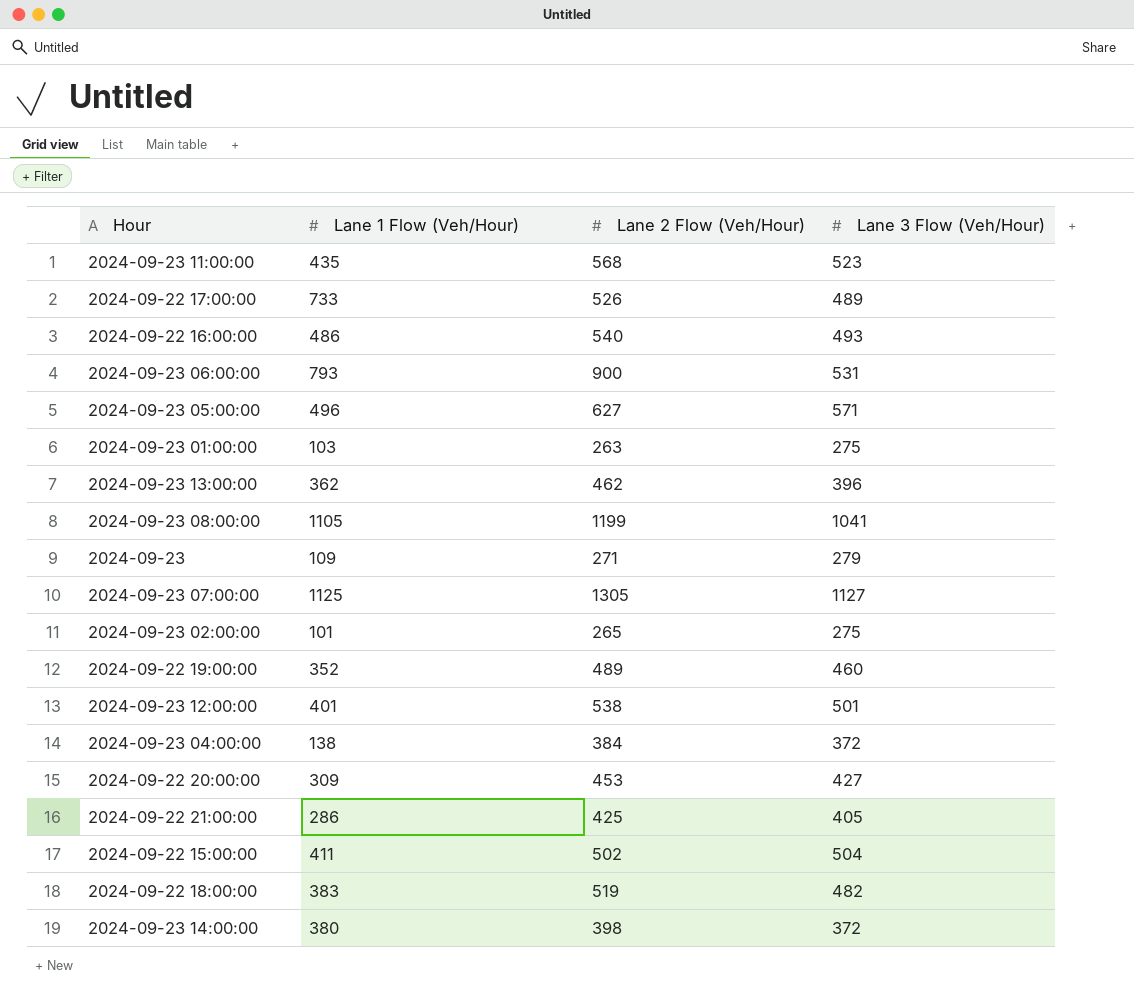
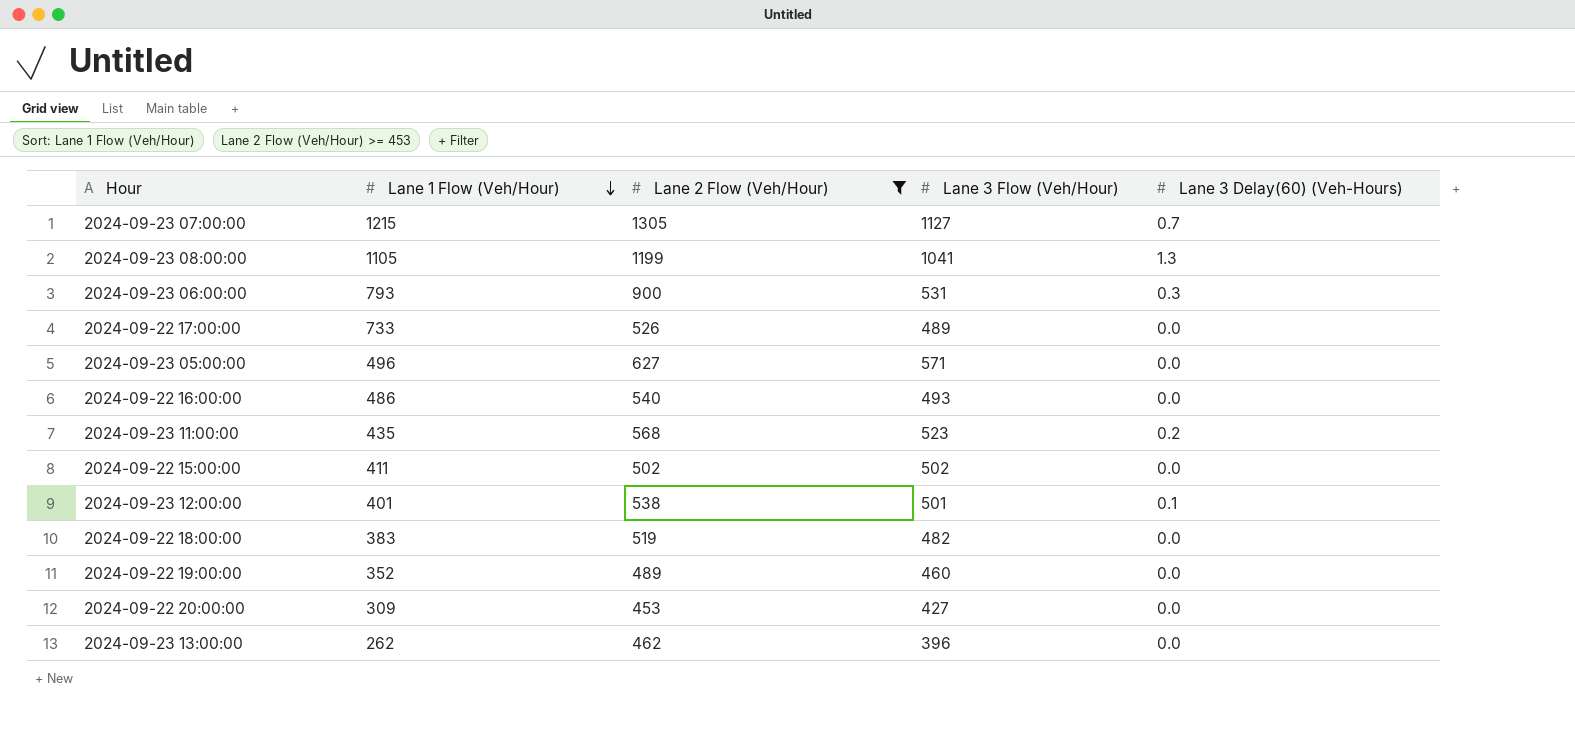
filter: none -> Lane 2 Flow (Veh/Hour) >= 453
row order: none -> Lane 1 Flow (Veh/Hour) descending
column Lane 3 Delay(60) (Veh-Hours) | position: none -> 5
2024-09-23 07:00:00 | Lane 1 Flow (Veh/Hour): 1125 -> 1215
2024-09-22 15:00:00 | Lane 3 Flow (Veh/Hour): 504 -> 502
2024-09-23 13:00:00 | Lane 1 Flow (Veh/Hour): 362 -> 262

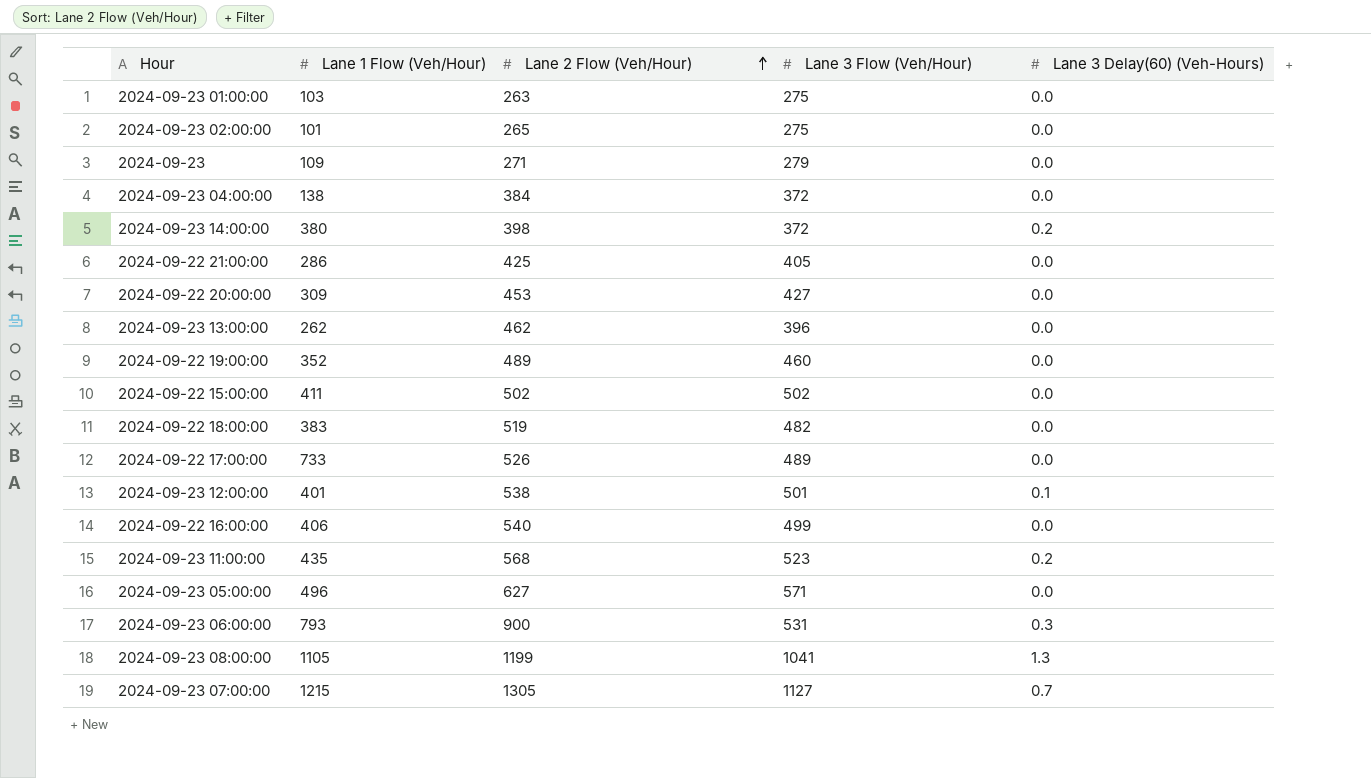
filter: Lane 2 Flow (Veh/Hour) >= 453 -> none
row order: Lane 1 Flow (Veh/Hour) descending -> Lane 2 Flow (Veh/Hour) ascending
2024-09-22 16:00:00 | Lane 1 Flow (Veh/Hour): 486 -> 406
2024-09-22 16:00:00 | Lane 3 Flow (Veh/Hour): 493 -> 499

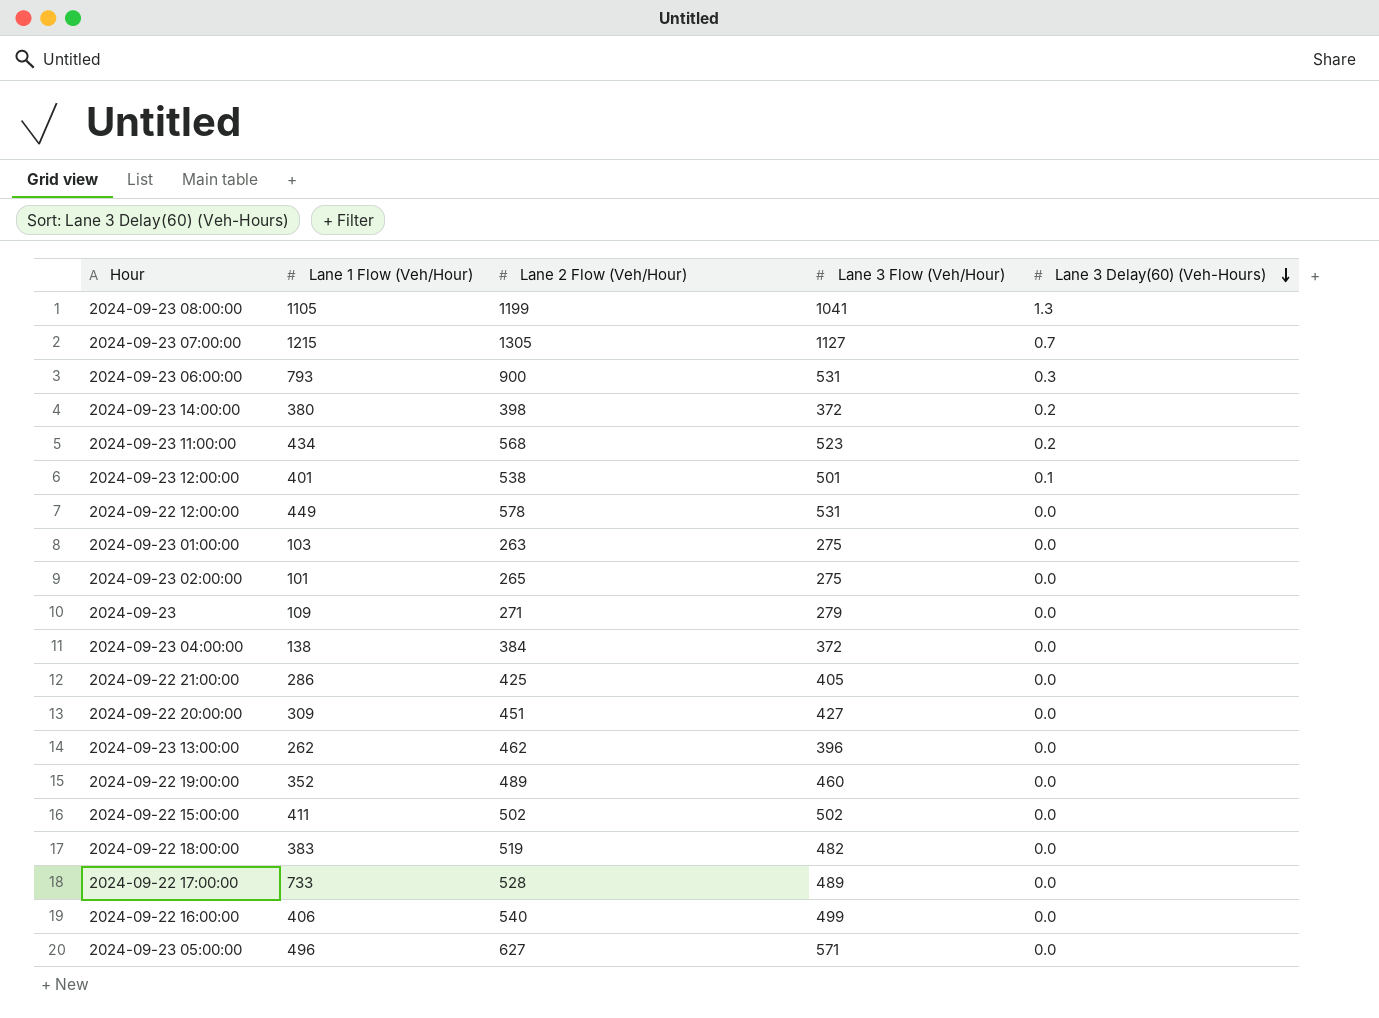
row order: Lane 2 Flow (Veh/Hour) ascending -> Lane 3 Delay(60) (Veh-Hours) descending
2024-09-23 11:00:00 | Lane 1 Flow (Veh/Hour): 435 -> 434
row 2024-09-22 12:00:00: none -> 449 | 578 | 531 | 0.0
2024-09-22 20:00:00 | Lane 2 Flow (Veh/Hour): 453 -> 451
2024-09-22 17:00:00 | Lane 2 Flow (Veh/Hour): 526 -> 528

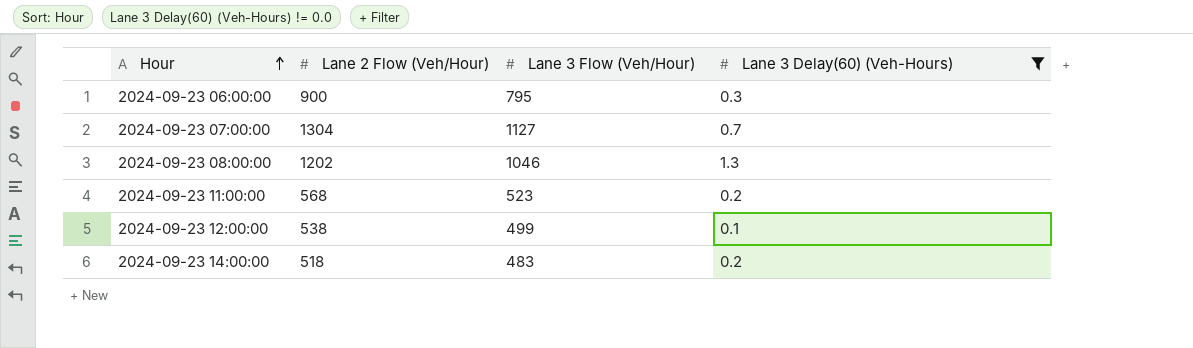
filter: none -> Lane 3 Delay(60) (Veh-Hours) != 0.0
row order: Lane 3 Delay(60) (Veh-Hours) descending -> Hour ascending
column Lane 1 Flow (Veh/Hour) | position: 2 -> none
2024-09-23 06:00:00 | Lane 3 Flow (Veh/Hour): 531 -> 795
2024-09-23 07:00:00 | Lane 2 Flow (Veh/Hour): 1305 -> 1304
2024-09-23 08:00:00 | Lane 2 Flow (Veh/Hour): 1199 -> 1202
2024-09-23 08:00:00 | Lane 3 Flow (Veh/Hour): 1041 -> 1046
2024-09-23 12:00:00 | Lane 3 Flow (Veh/Hour): 501 -> 499
2024-09-23 14:00:00 | Lane 2 Flow (Veh/Hour): 398 -> 518
2024-09-23 14:00:00 | Lane 3 Flow (Veh/Hour): 372 -> 483

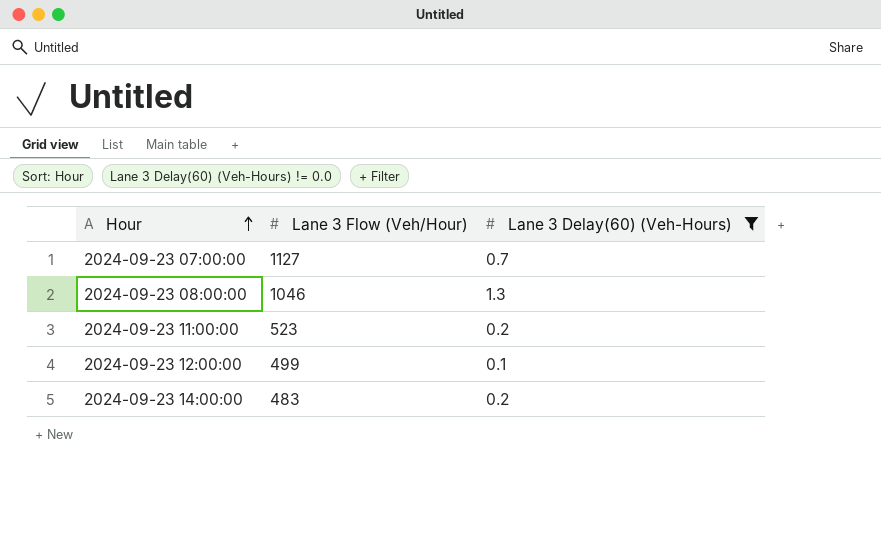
column Lane 2 Flow (Veh/Hour) | position: 2 -> none
row 2024-09-23 06:00:00: 900 | 795 | 0.3 -> none

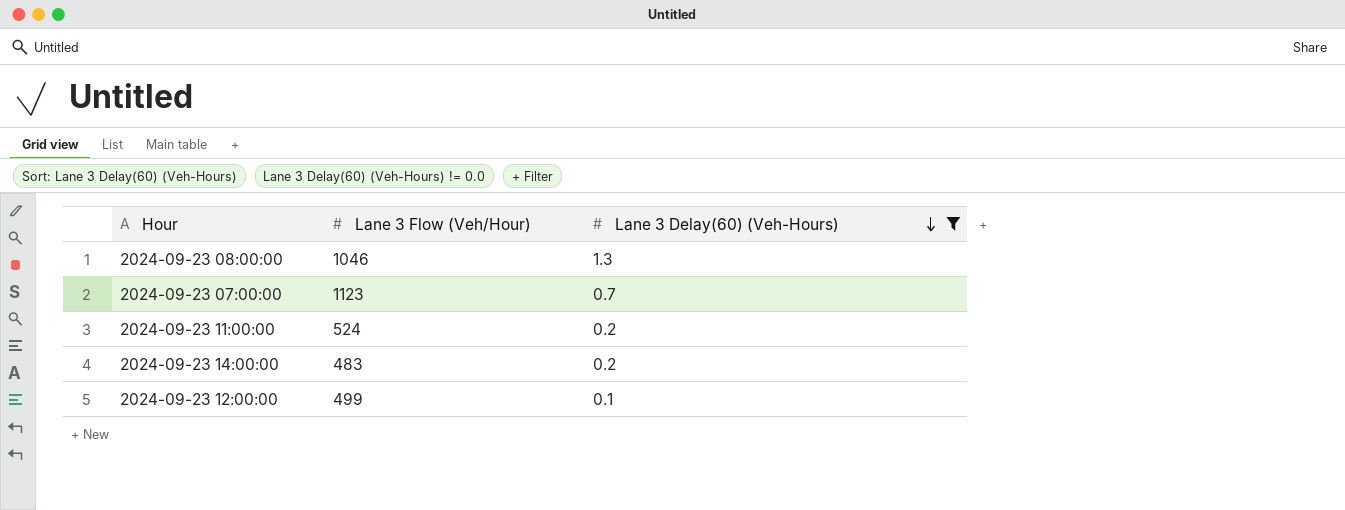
row order: Hour ascending -> Lane 3 Delay(60) (Veh-Hours) descending
2024-09-23 07:00:00 | Lane 3 Flow (Veh/Hour): 1127 -> 1123
2024-09-23 11:00:00 | Lane 3 Flow (Veh/Hour): 523 -> 524

